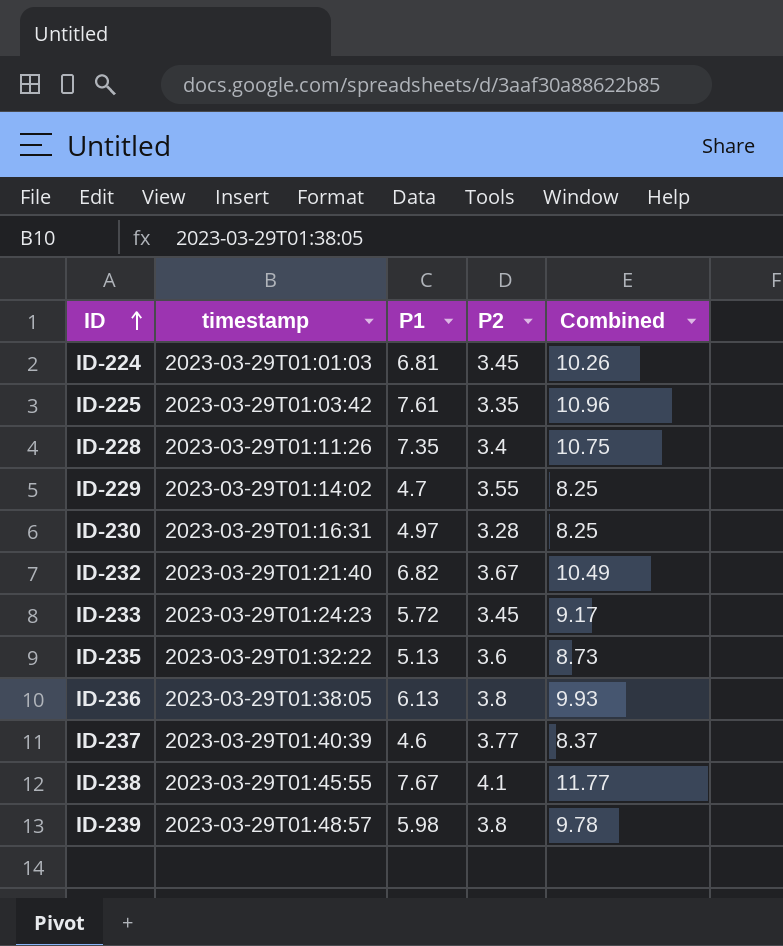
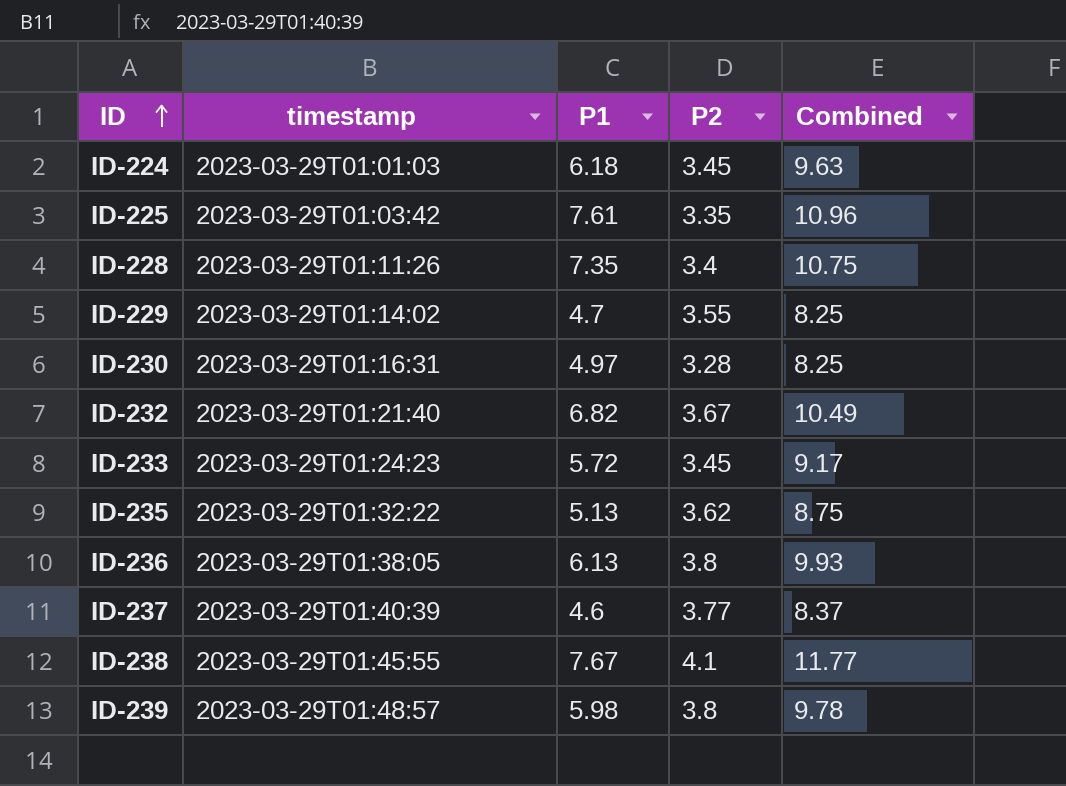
ID-224 | P1: 6.81 -> 6.18
ID-224 | Combined: 10.26 -> 9.63
ID-235 | P2: 3.6 -> 3.62
ID-235 | Combined: 8.73 -> 8.75

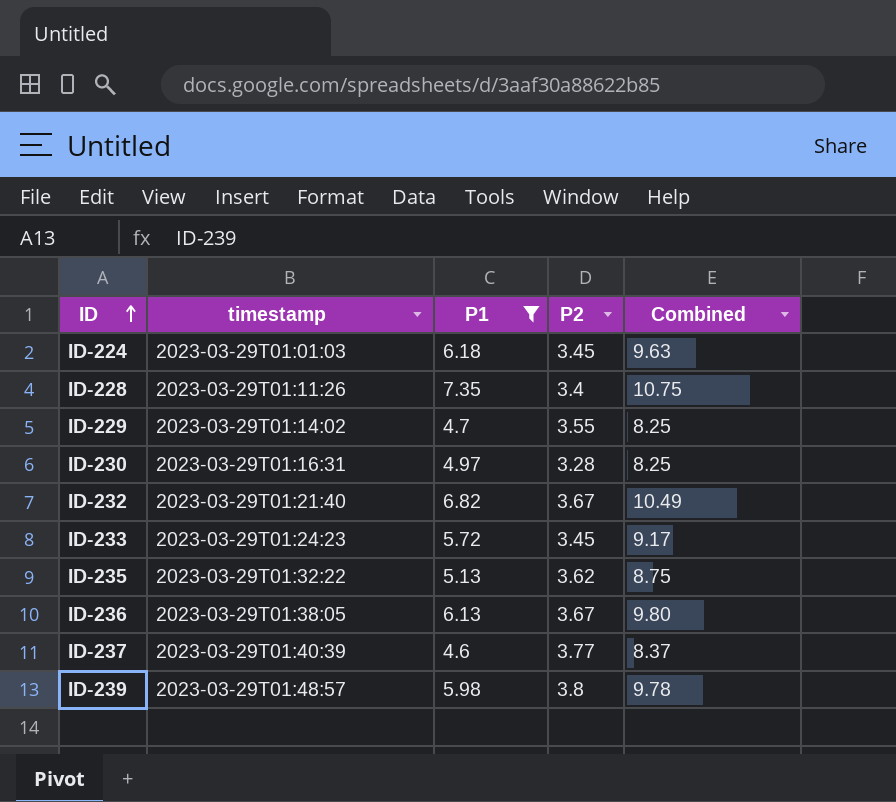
filter: none -> P1 <= 7.35
ID-236 | P2: 3.8 -> 3.67
ID-236 | Combined: 9.93 -> 9.80

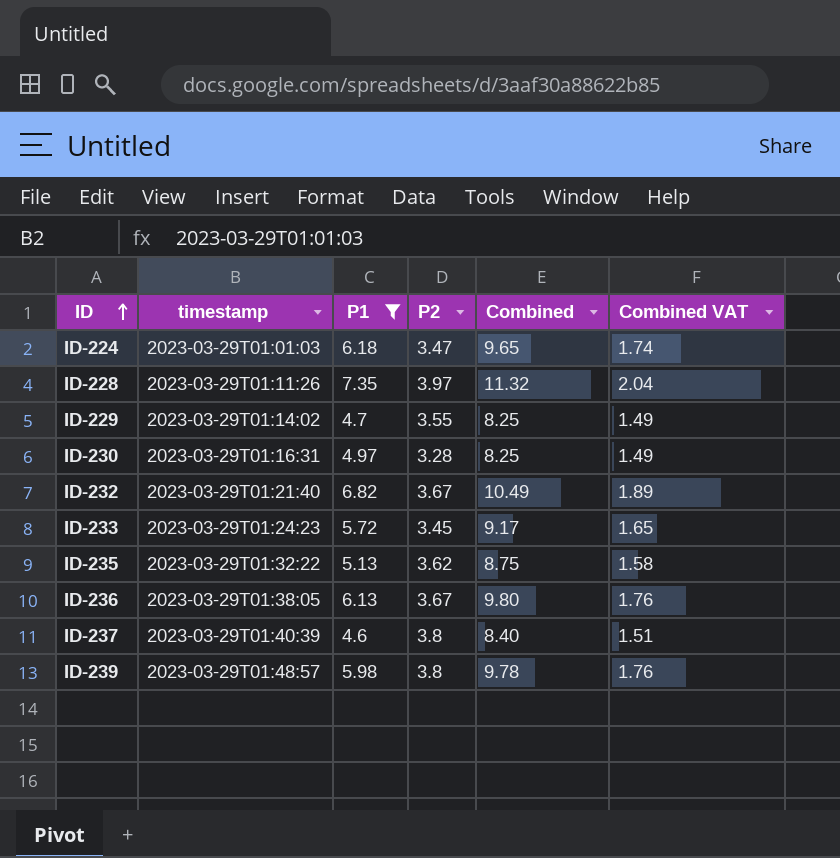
column Combined VAT | formula: none -> [Combined] * 0.18
ID-224 | P2: 3.45 -> 3.47
ID-224 | Combined: 9.63 -> 9.65
ID-228 | P2: 3.4 -> 3.97
ID-228 | Combined: 10.75 -> 11.32
ID-237 | P2: 3.77 -> 3.8
ID-237 | Combined: 8.37 -> 8.40

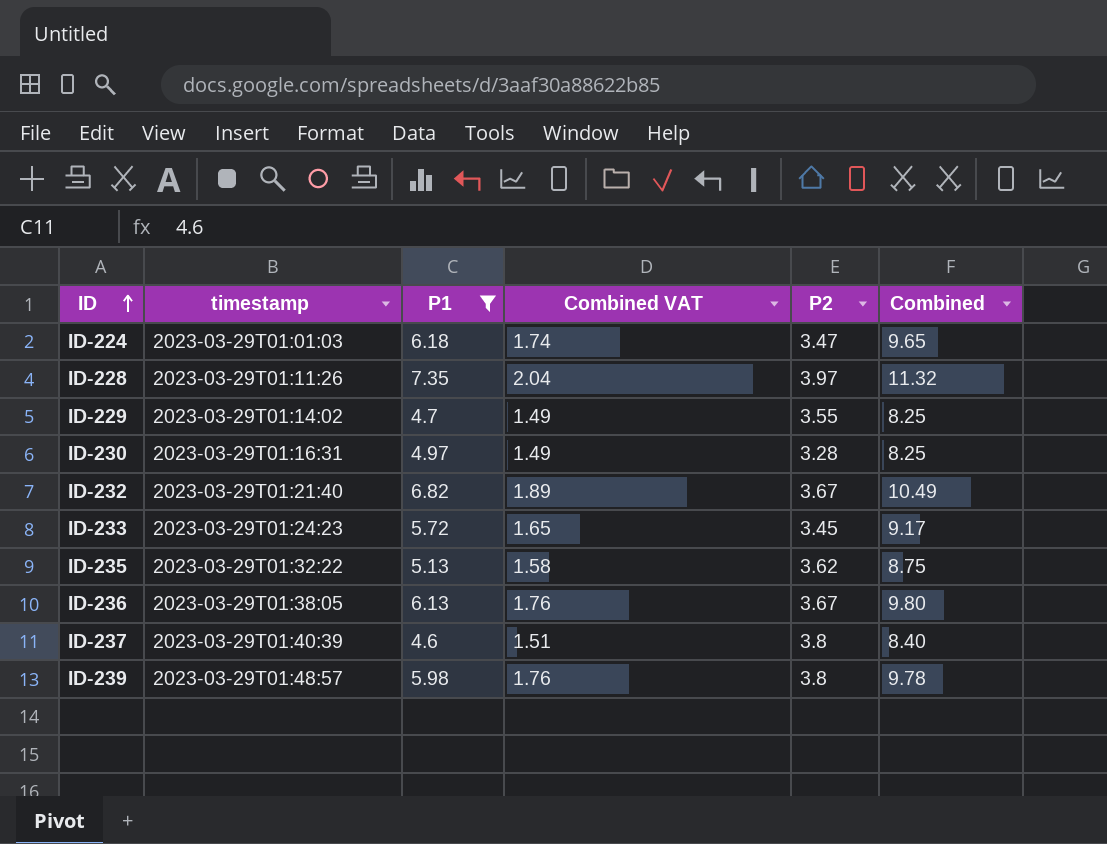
column Combined VAT | position: 6 -> 4

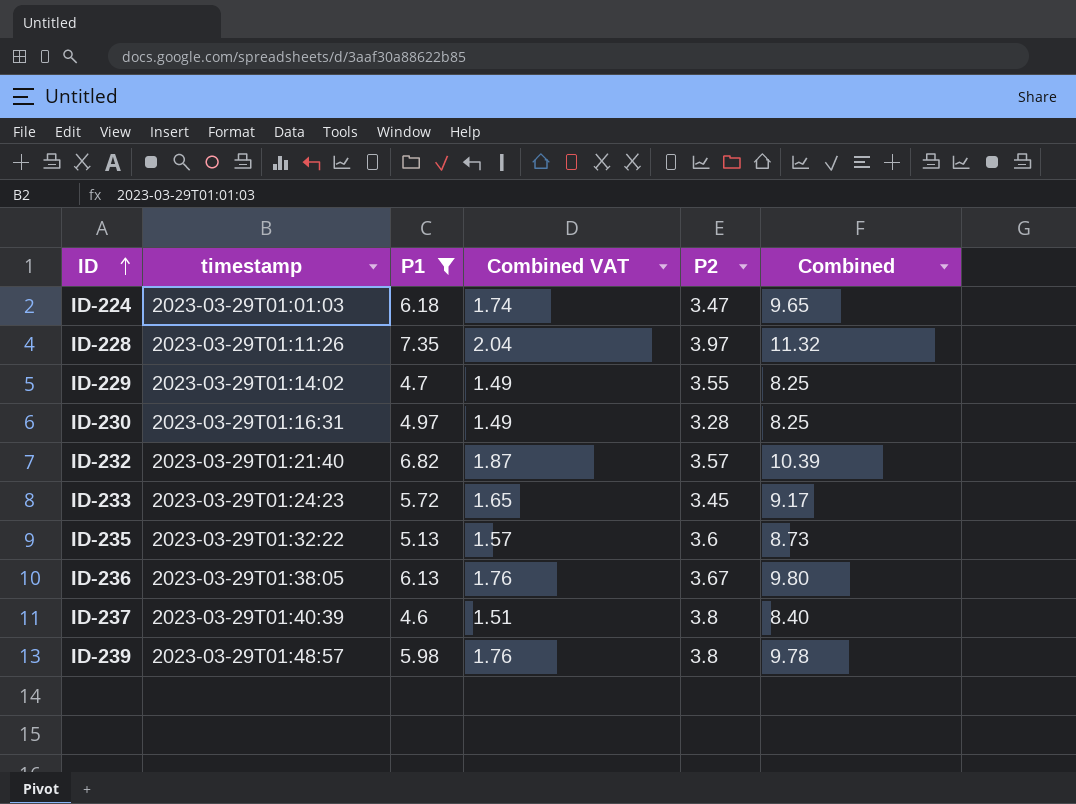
ID-232 | Combined VAT: 1.89 -> 1.87
ID-232 | P2: 3.67 -> 3.57
ID-232 | Combined: 10.49 -> 10.39
ID-235 | Combined VAT: 1.58 -> 1.57
ID-235 | P2: 3.62 -> 3.6
ID-235 | Combined: 8.75 -> 8.73

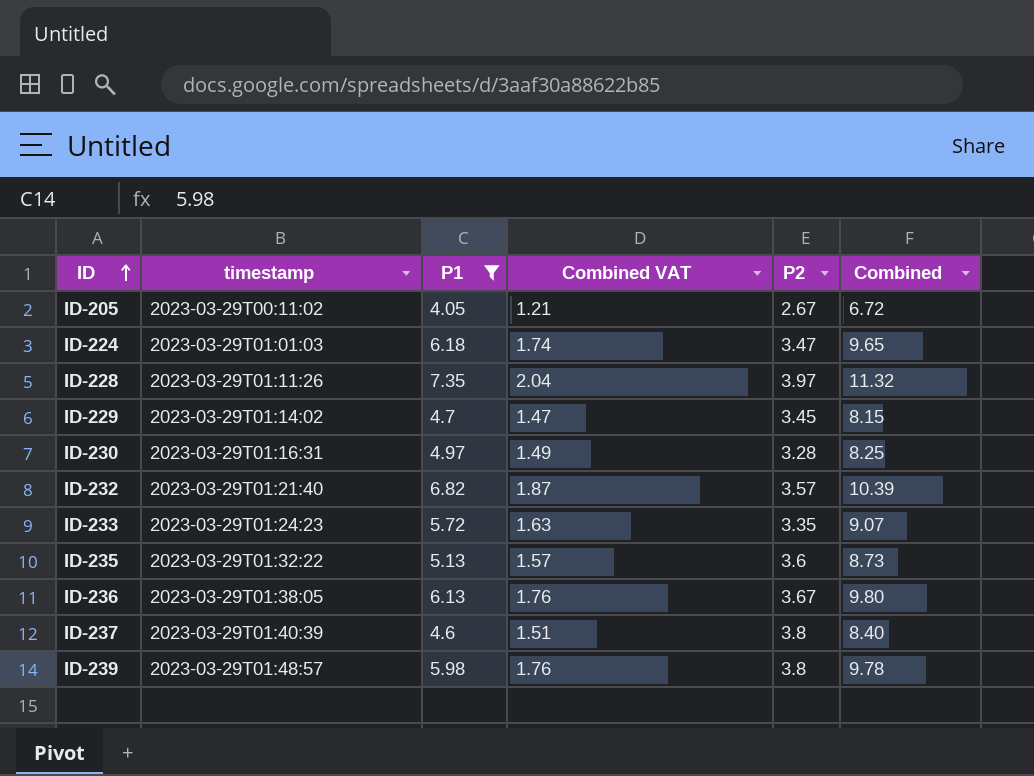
row ID-205: none -> 2023-03-29T00:11:02 | 4.05 | 1.21 | 2.67 | 6.72
ID-229 | Combined VAT: 1.49 -> 1.47
ID-229 | P2: 3.55 -> 3.45
ID-229 | Combined: 8.25 -> 8.15
ID-233 | Combined VAT: 1.65 -> 1.63
ID-233 | P2: 3.45 -> 3.35
ID-233 | Combined: 9.17 -> 9.07

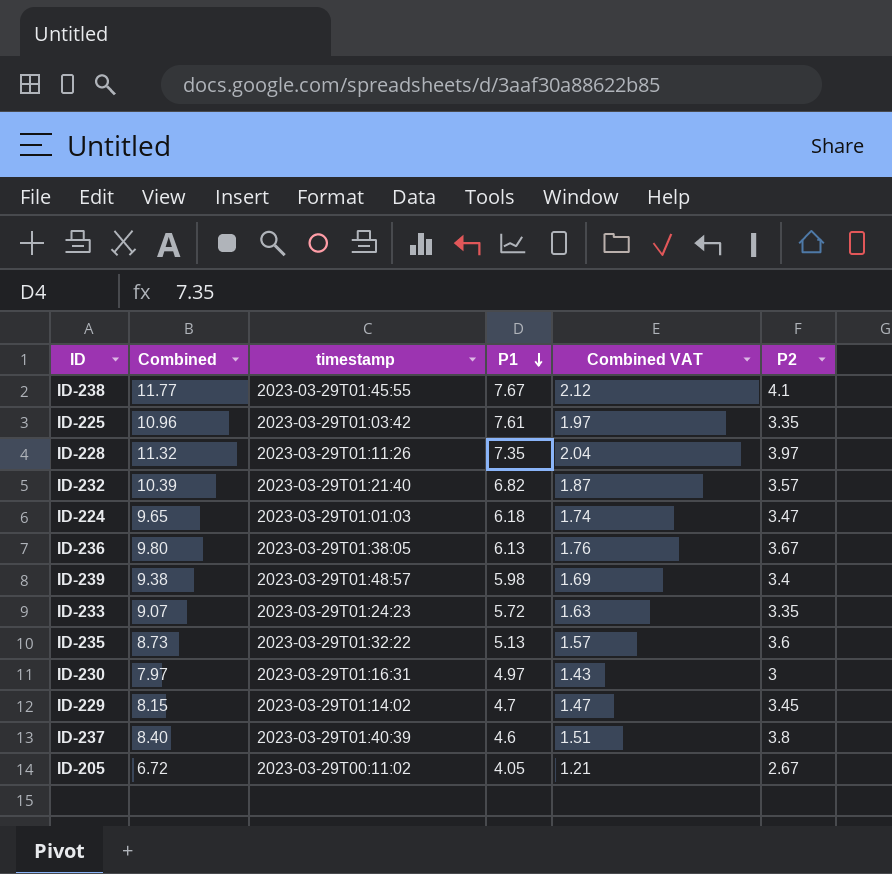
filter: P1 <= 7.35 -> none
row order: ID ascending -> P1 descending
column Combined | position: 6 -> 2
ID-239 | Combined: 9.78 -> 9.38
ID-239 | Combined VAT: 1.76 -> 1.69
ID-239 | P2: 3.8 -> 3.4
ID-230 | Combined: 8.25 -> 7.97
ID-230 | Combined VAT: 1.49 -> 1.43
ID-230 | P2: 3.28 -> 3

